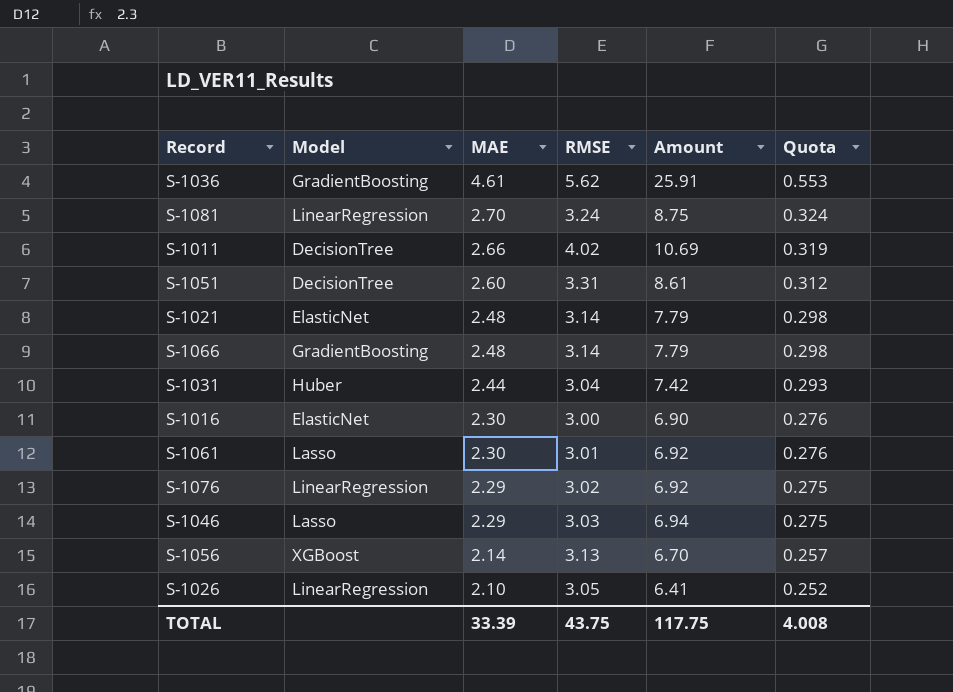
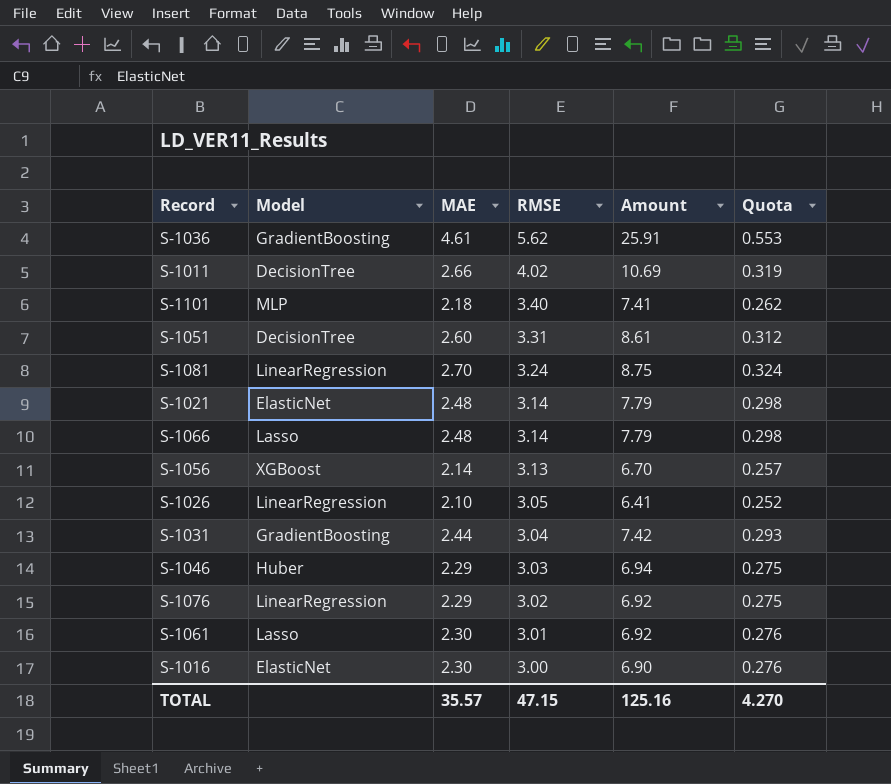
row order: MAE descending -> RMSE descending
row S-1101: none -> MLP | 2.18 | 3.40 | 7.41 | 0.262
S-1066 | Model: GradientBoosting -> Lasso
S-1031 | Model: Huber -> GradientBoosting
S-1046 | Model: Lasso -> Huber
TOTAL | MAE: 33.39 -> 35.57
TOTAL | RMSE: 43.75 -> 47.15
TOTAL | Amount: 117.75 -> 125.16
TOTAL | Quota: 4.008 -> 4.270

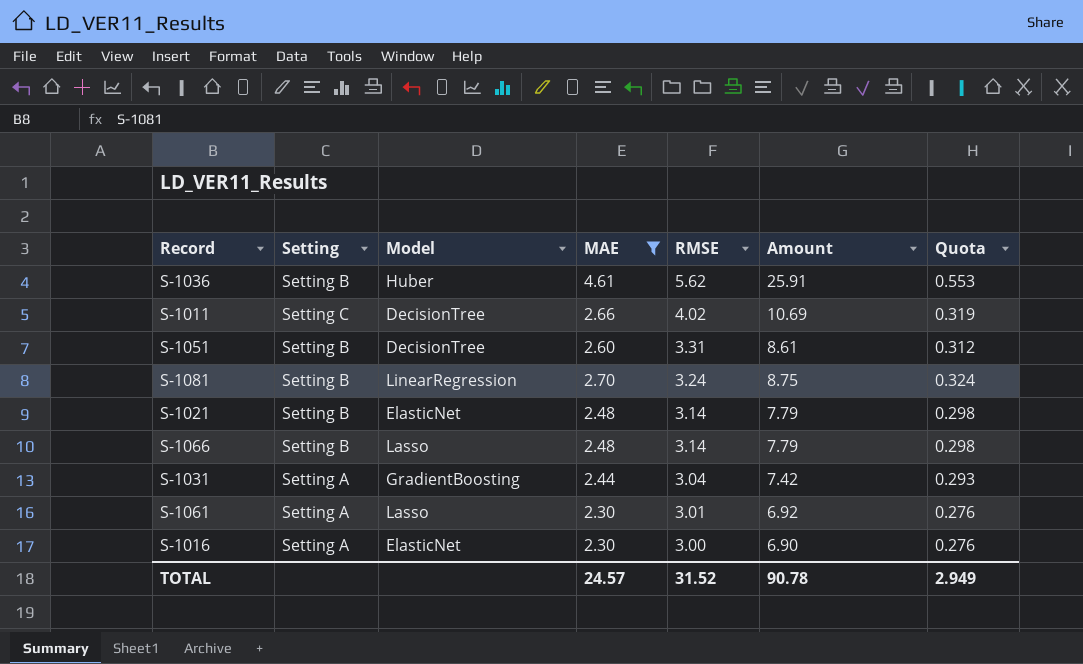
filter: none -> MAE >= 2.30
column Setting | position: none -> 2
S-1036 | Model: GradientBoosting -> Huber
TOTAL | MAE: 35.57 -> 24.57
TOTAL | RMSE: 47.15 -> 31.52
TOTAL | Amount: 125.16 -> 90.78
TOTAL | Quota: 4.270 -> 2.949

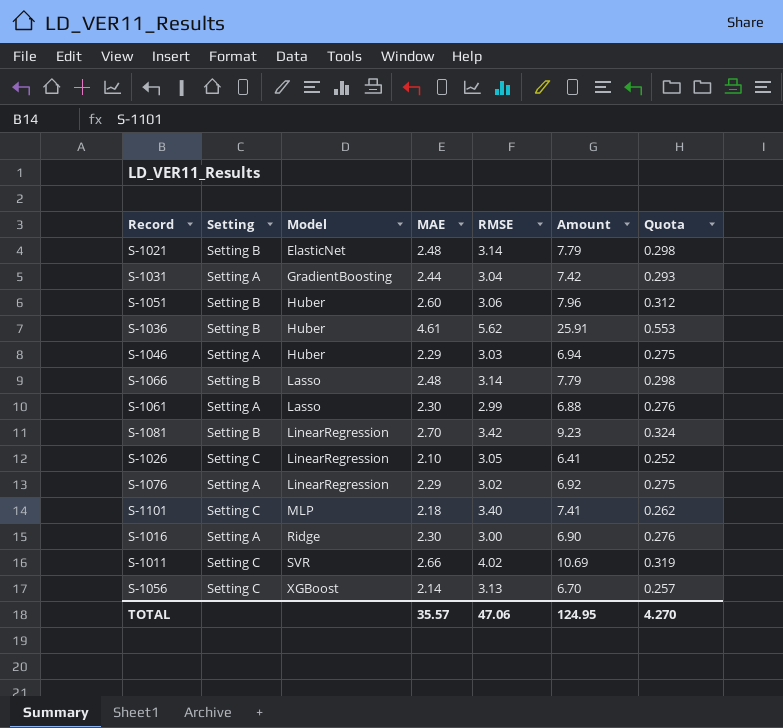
filter: MAE >= 2.30 -> none
row order: RMSE descending -> Model ascending
S-1051 | Model: DecisionTree -> Huber
S-1051 | RMSE: 3.31 -> 3.06
S-1051 | Amount: 8.61 -> 7.96
S-1061 | RMSE: 3.01 -> 2.99
S-1061 | Amount: 6.92 -> 6.88
S-1081 | RMSE: 3.24 -> 3.42
S-1081 | Amount: 8.75 -> 9.23
S-1016 | Model: ElasticNet -> Ridge
S-1011 | Model: DecisionTree -> SVR
TOTAL | MAE: 24.57 -> 35.57
TOTAL | RMSE: 31.52 -> 47.06
TOTAL | Amount: 90.78 -> 124.95
TOTAL | Quota: 2.949 -> 4.270

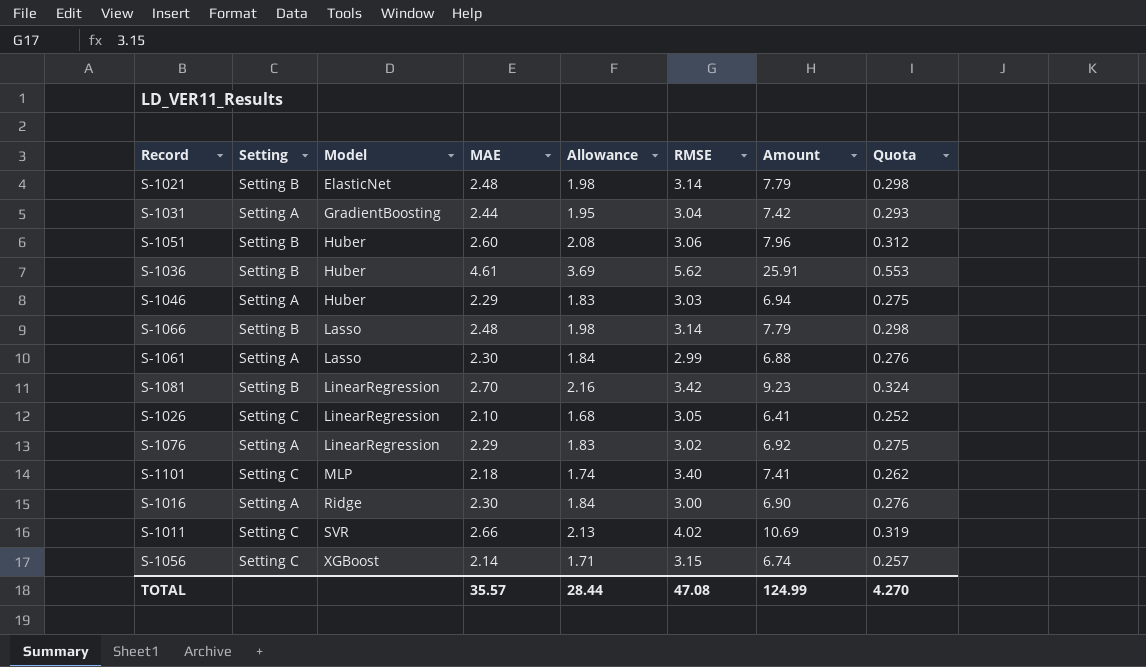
column Allowance | formula: none -> [MAE] * 0.8
S-1056 | RMSE: 3.13 -> 3.15
S-1056 | Amount: 6.70 -> 6.74
TOTAL | RMSE: 47.06 -> 47.08
TOTAL | Amount: 124.95 -> 124.99

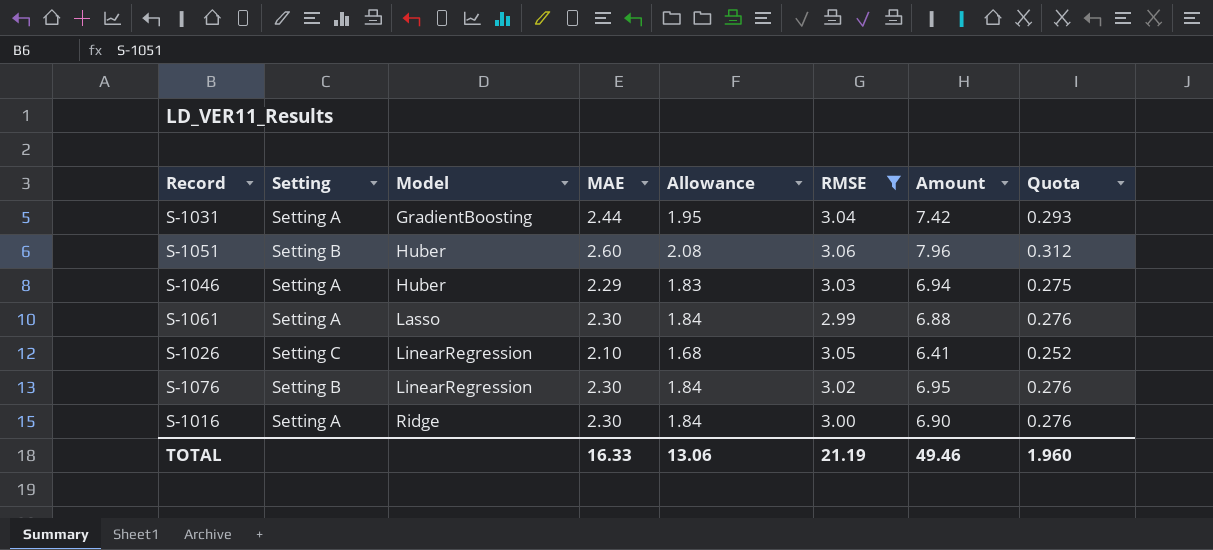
filter: none -> RMSE <= 3.06
S-1076 | Setting: Setting A -> Setting B
S-1076 | MAE: 2.29 -> 2.30
S-1076 | Allowance: 1.83 -> 1.84
S-1076 | Amount: 6.92 -> 6.95
S-1076 | Quota: 0.275 -> 0.276
TOTAL | MAE: 35.57 -> 16.33
TOTAL | Allowance: 28.44 -> 13.06
TOTAL | RMSE: 47.08 -> 21.19
TOTAL | Amount: 124.99 -> 49.46
TOTAL | Quota: 4.270 -> 1.960

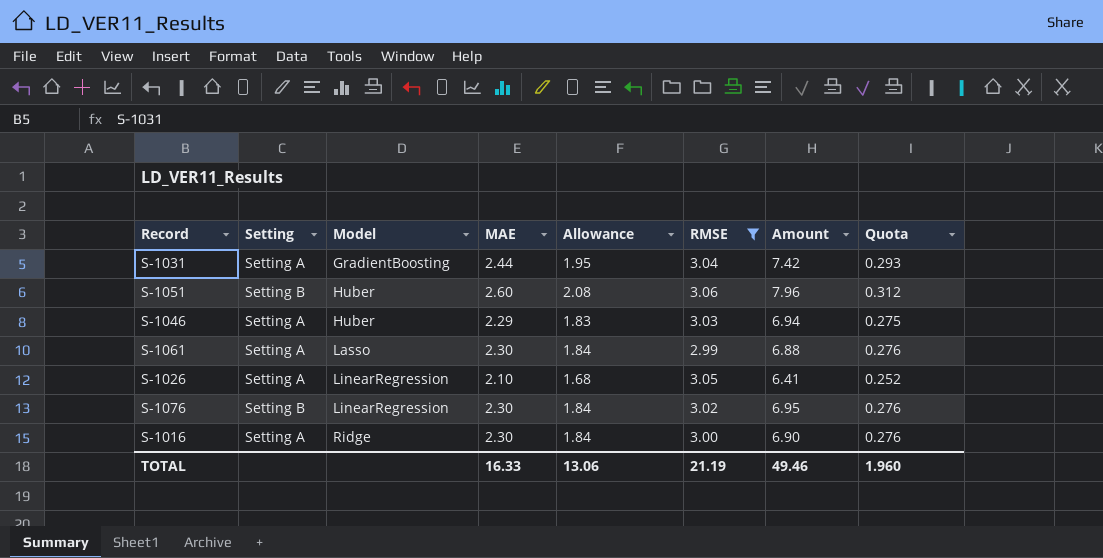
S-1026 | Setting: Setting C -> Setting A

